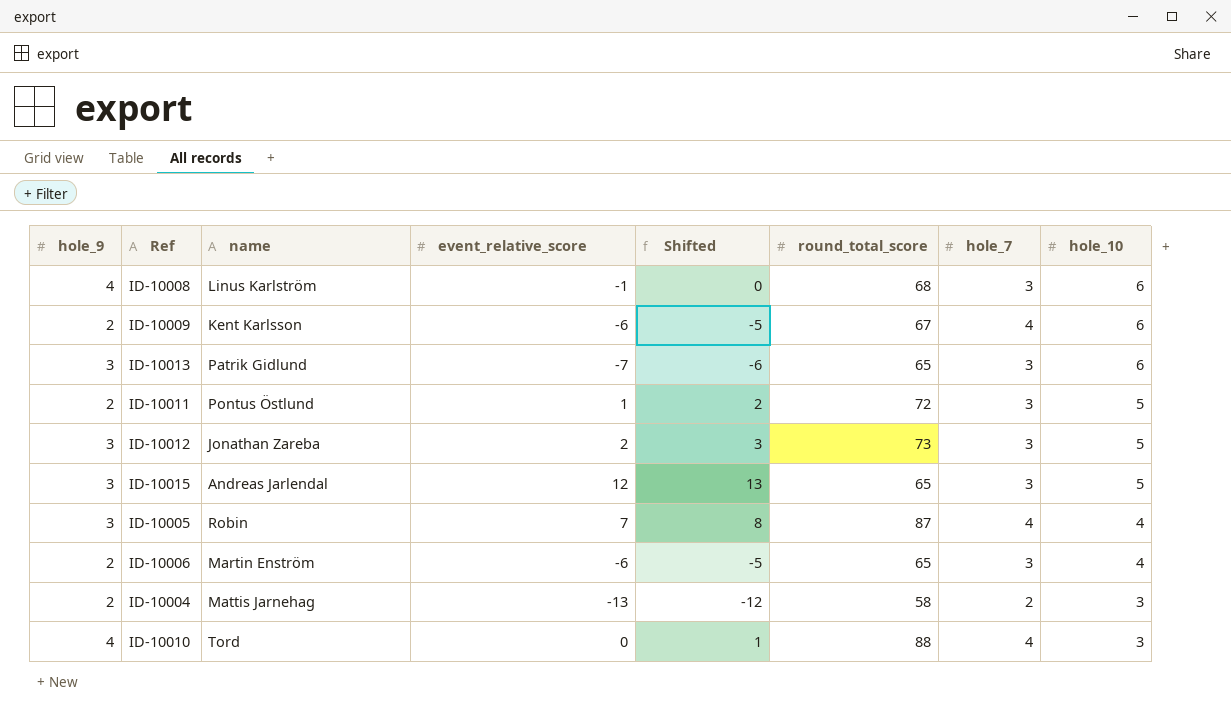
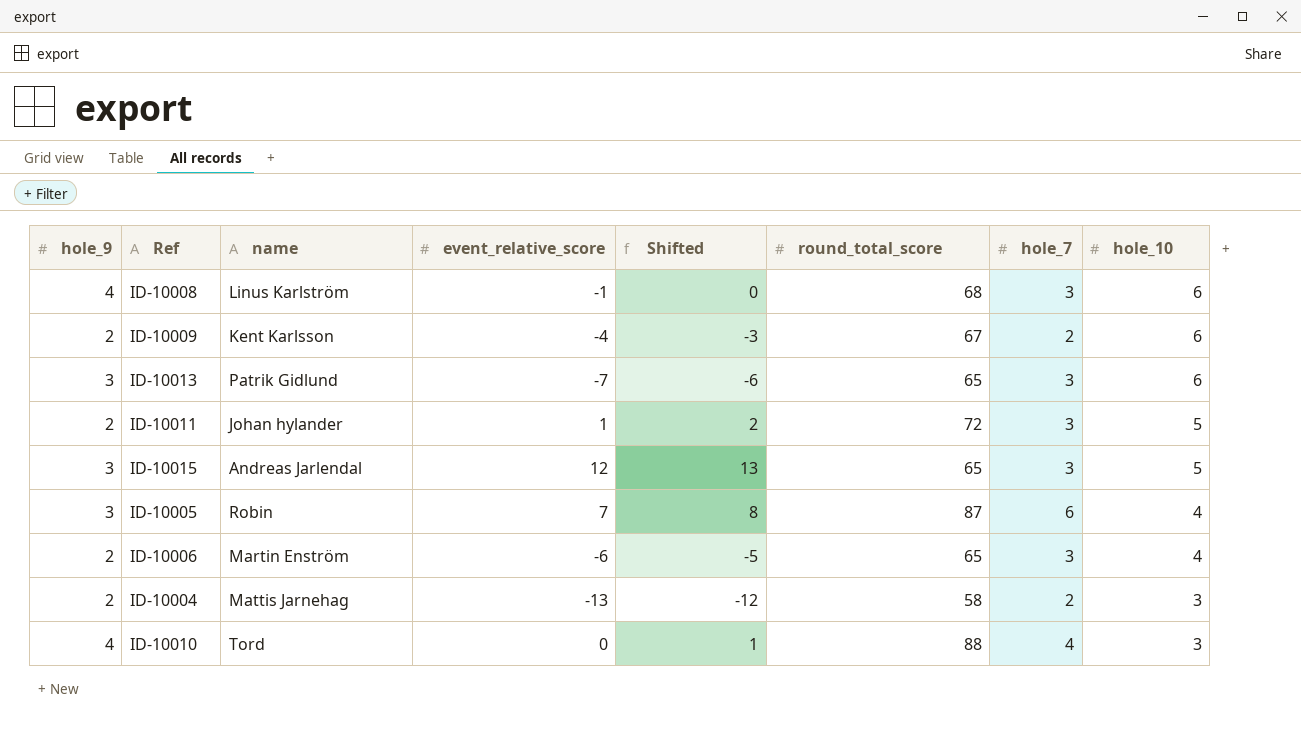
row ID-10012: 3 | Jonathan Zareba | 2 | 3 | 73 | 3 | 5 -> none
ID-10009 | event_relative_score: -6 -> -4
ID-10009 | Shifted: -5 -> -3
ID-10009 | hole_7: 4 -> 2
ID-10011 | name: Pontus Östlund -> Johan hylander
ID-10005 | hole_7: 4 -> 6

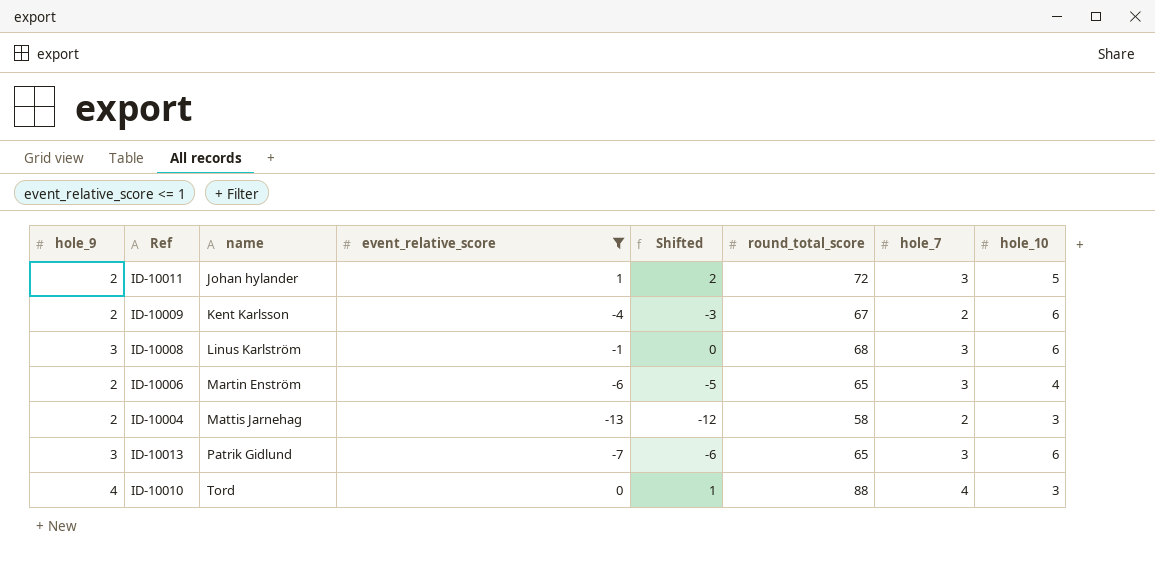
filter: none -> event_relative_score <= 1
row order: hole_10 descending -> name ascending
ID-10008 | hole_9: 4 -> 3

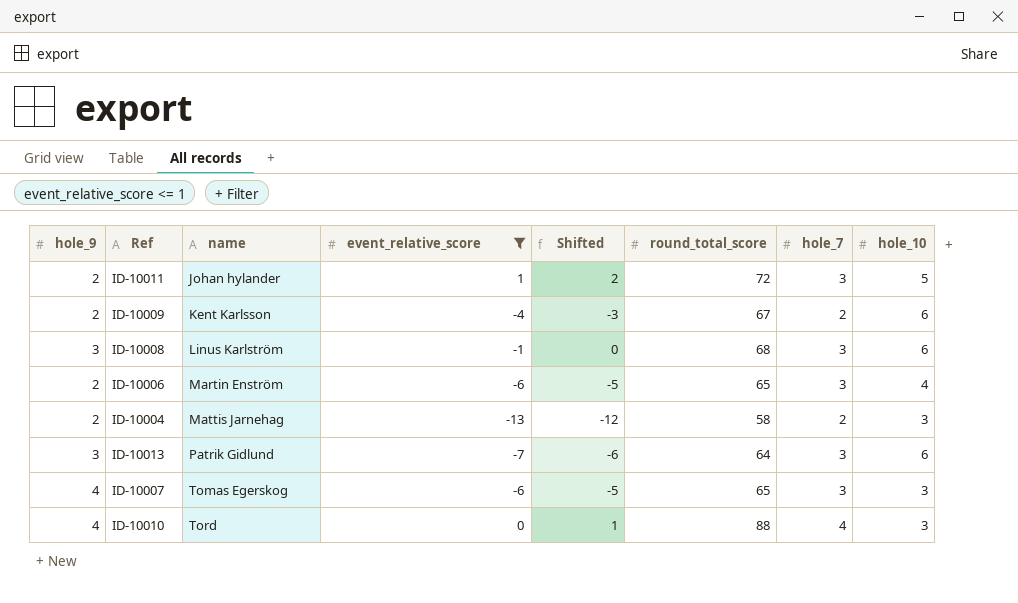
ID-10013 | round_total_score: 65 -> 64
row ID-10007: none -> 4 | Tomas Egerskog | -6 | -5 | 65 | 3 | 3

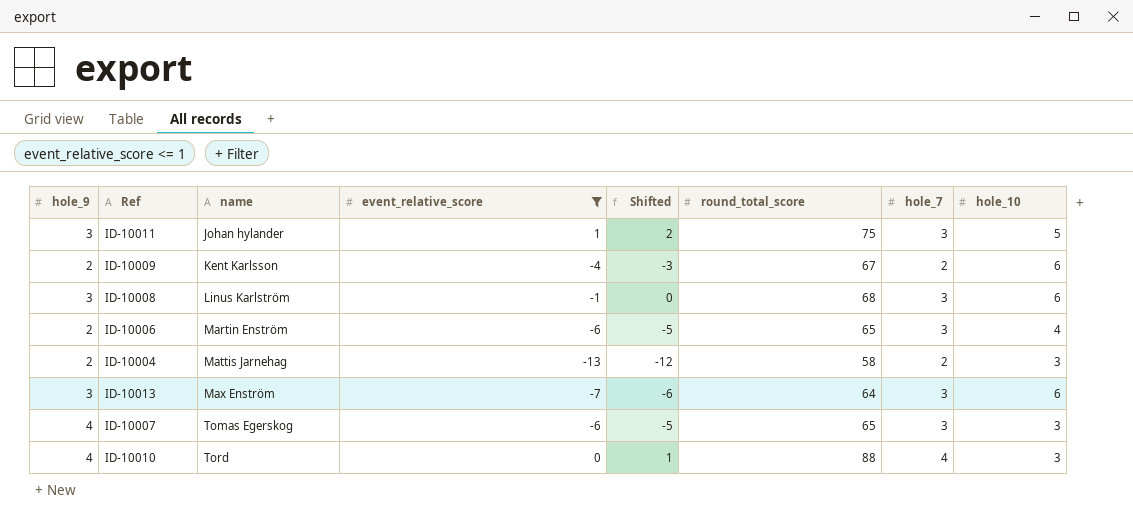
ID-10011 | hole_9: 2 -> 3
ID-10011 | round_total_score: 72 -> 75
ID-10013 | name: Patrik Gidlund -> Max Enström

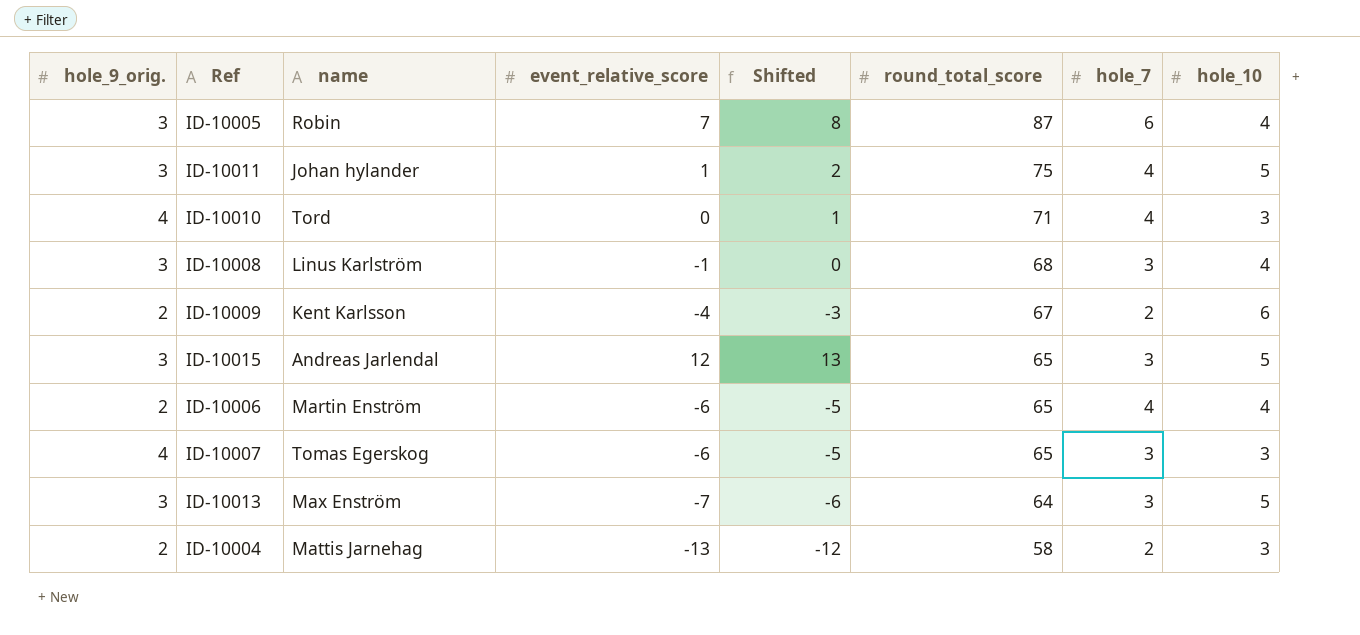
filter: event_relative_score <= 1 -> none
row order: name ascending -> round_total_score descending
column name: hole_9 -> hole_9_orig.
ID-10011 | hole_7: 3 -> 4
ID-10010 | round_total_score: 88 -> 71
ID-10008 | hole_10: 6 -> 4
ID-10006 | hole_7: 3 -> 4
ID-10013 | hole_10: 6 -> 5

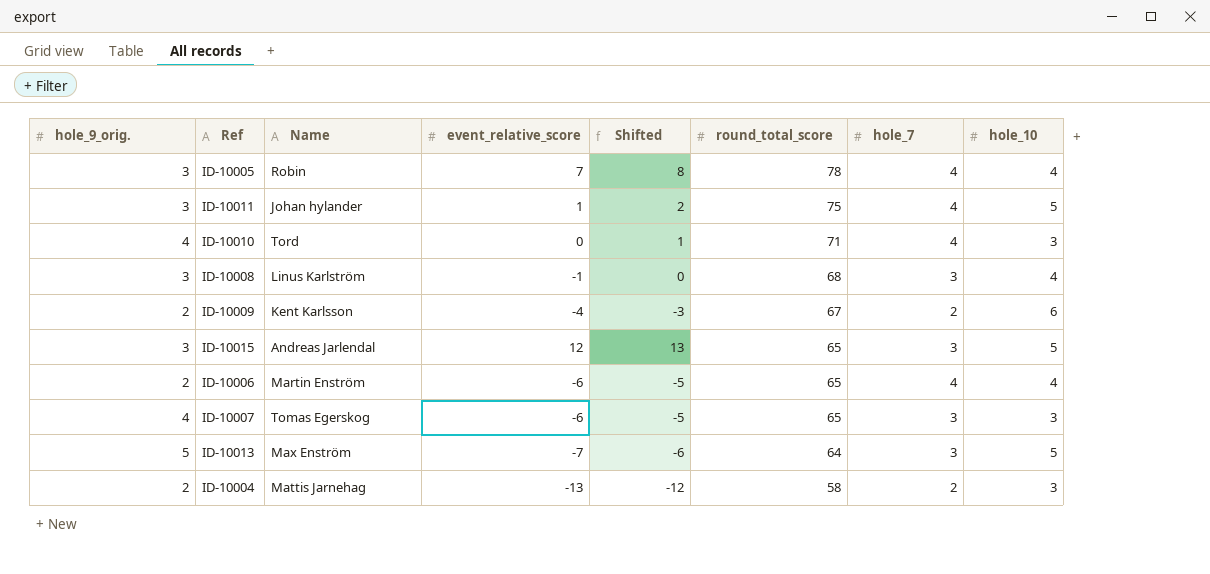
column name: name -> Name
ID-10005 | round_total_score: 87 -> 78
ID-10005 | hole_7: 6 -> 4
ID-10013 | hole_9_orig.: 3 -> 5

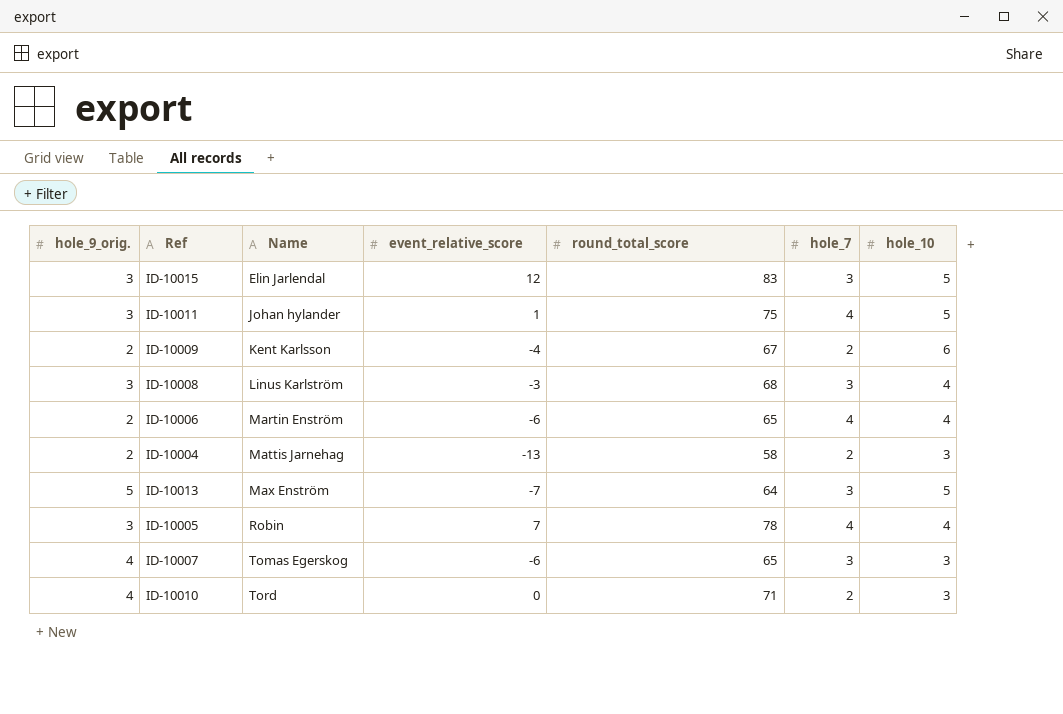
row order: round_total_score descending -> Name ascending
column Shifted | formula: [event_relative_score] + 1 -> none
ID-10015 | Name: Andreas Jarlendal -> Elin Jarlendal
ID-10015 | round_total_score: 65 -> 83
ID-10008 | event_relative_score: -1 -> -3
ID-10010 | hole_7: 4 -> 2

